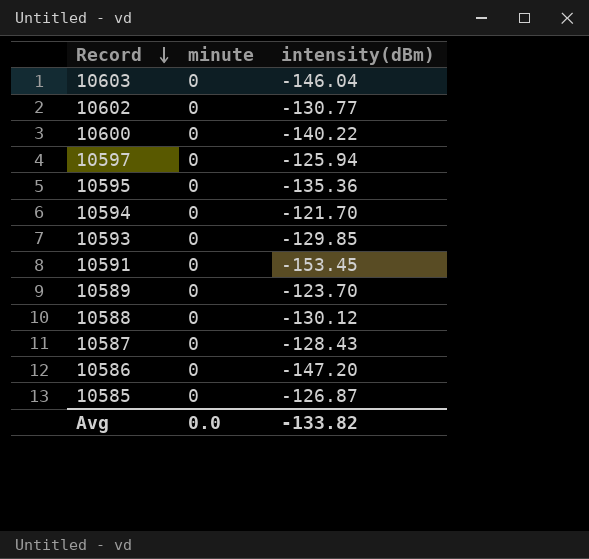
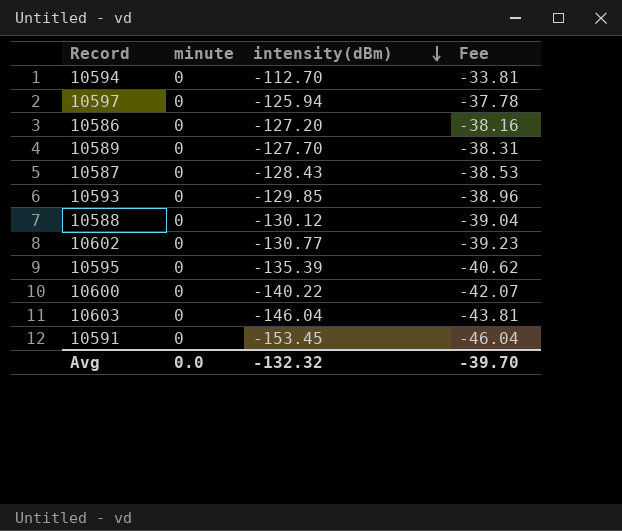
row order: Record descending -> intensity(dBm) descending
column Fee | formula: none -> [intensity(dBm)] * 0.3
row 10585: 0 | -126.87 -> none
10594 | intensity(dBm): -121.70 -> -112.70
10586 | intensity(dBm): -147.20 -> -127.20
10589 | intensity(dBm): -123.70 -> -127.70
10595 | intensity(dBm): -135.36 -> -135.39
Avg | intensity(dBm): -133.82 -> -132.32

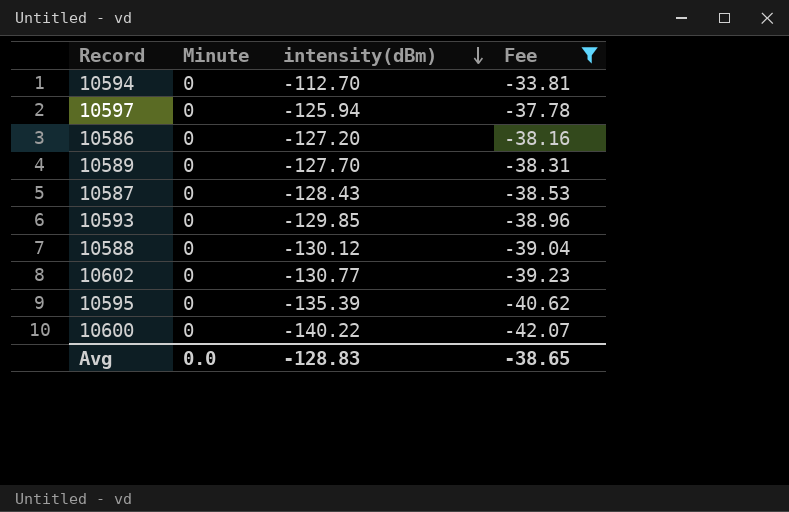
filter: none -> Fee >= -42.07
column name: minute -> Minute
Avg | intensity(dBm): -132.32 -> -128.83
Avg | Fee: -39.70 -> -38.65

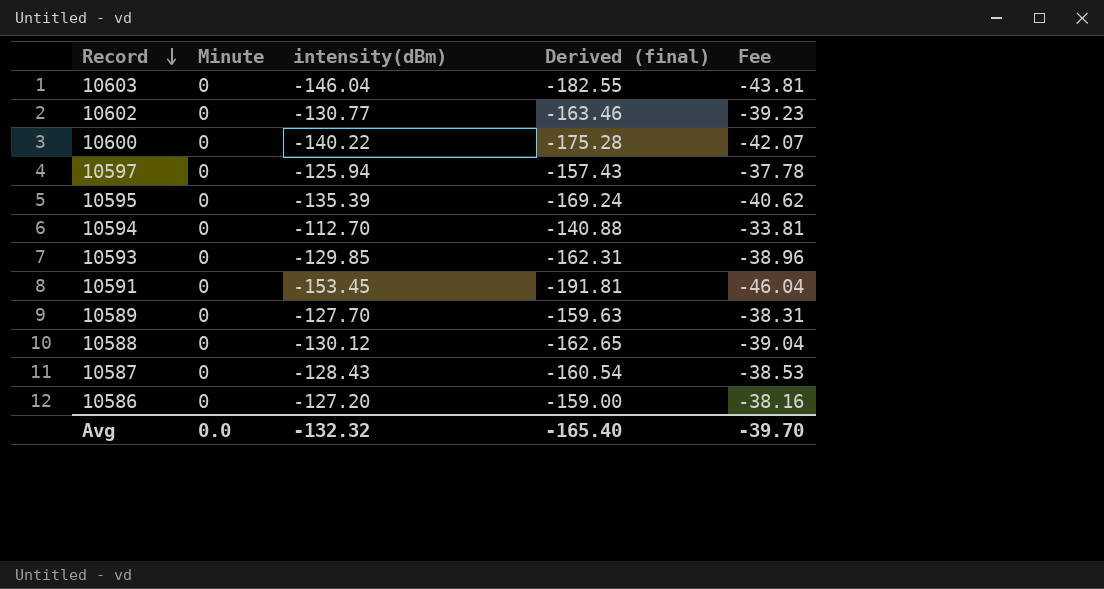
filter: Fee >= -42.07 -> none
row order: intensity(dBm) descending -> Record descending
column Derived (final) | formula: none -> [intensity(dBm)] * 1.25
Avg | intensity(dBm): -128.83 -> -132.32
Avg | Fee: -38.65 -> -39.70

